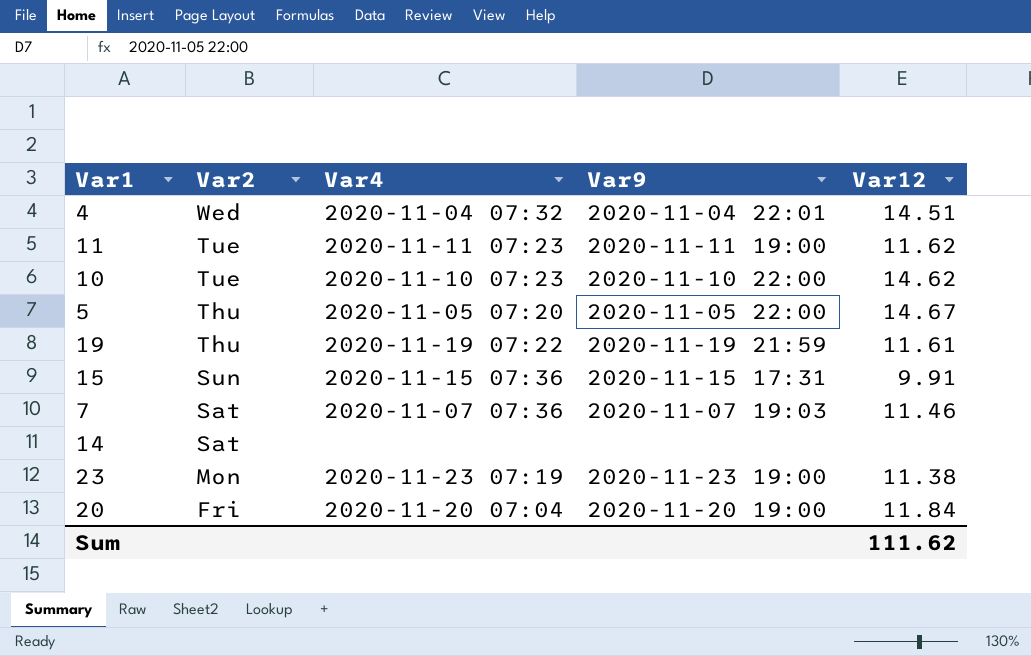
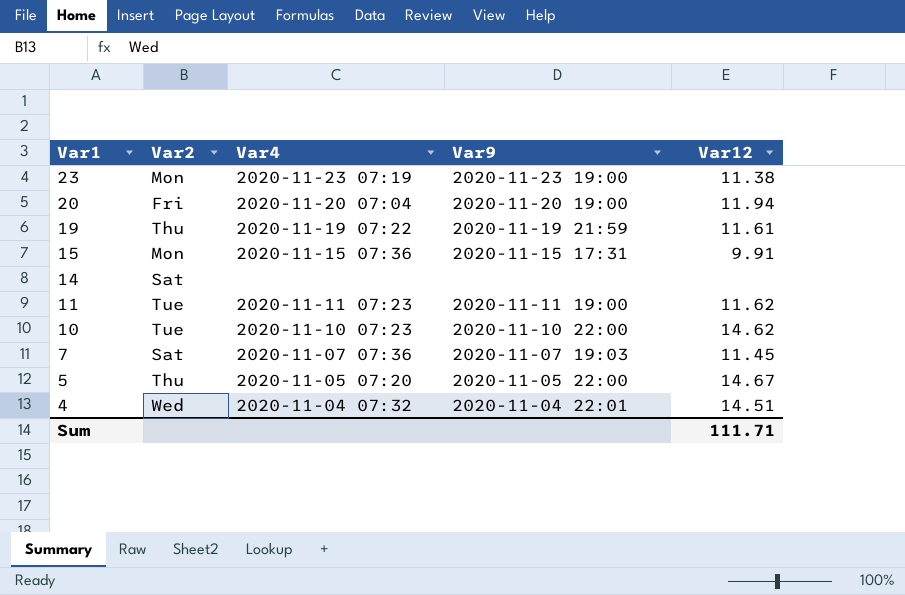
row order: Var2 descending -> Var1 descending
20 | Var12: 11.84 -> 11.94
15 | Var2: Sun -> Mon
7 | Var12: 11.46 -> 11.45
Sum | Var12: 111.62 -> 111.71

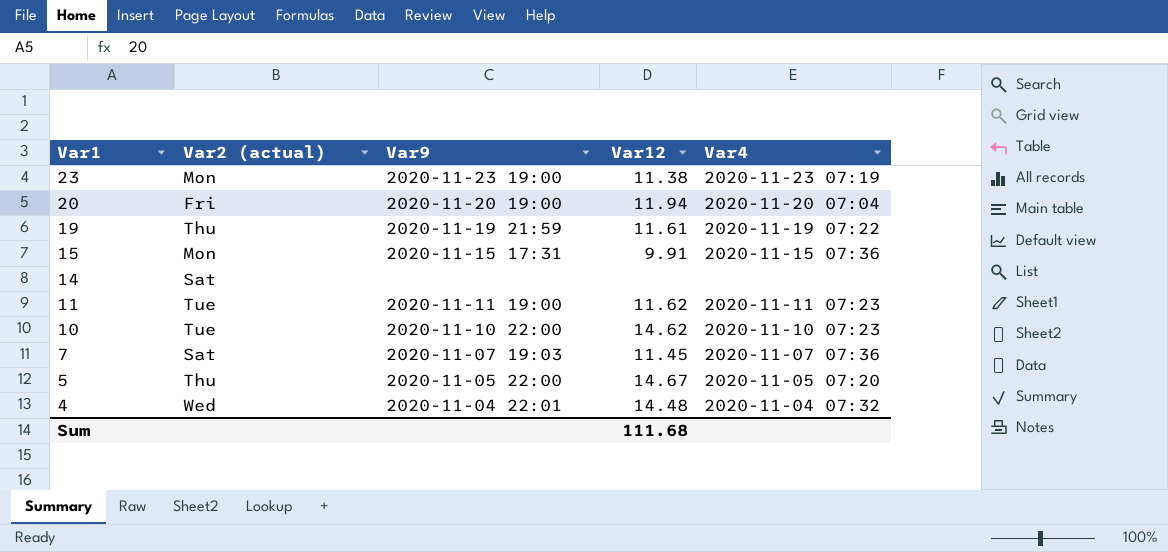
column name: Var2 -> Var2 (actual)
column Var4 | position: 3 -> 5
4 | Var12: 14.51 -> 14.48
Sum | Var12: 111.71 -> 111.68

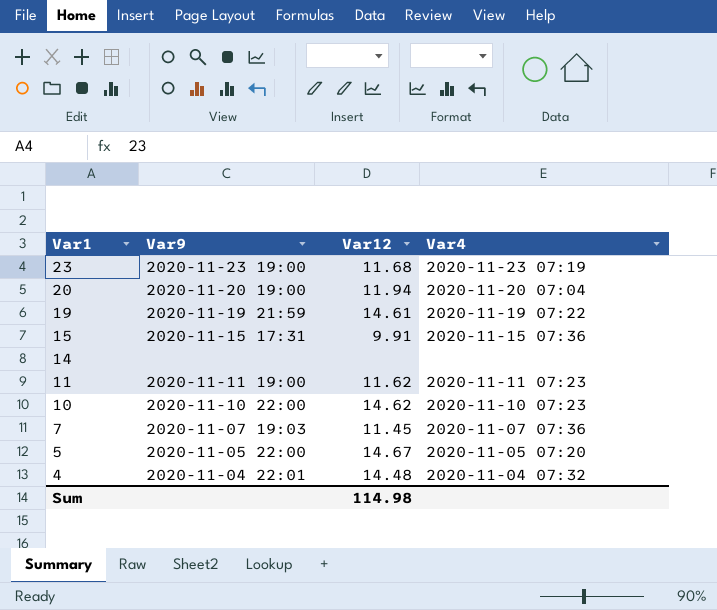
column Var2 (actual) | position: 2 -> none
23 | Var12: 11.38 -> 11.68
19 | Var12: 11.61 -> 14.61
Sum | Var12: 111.68 -> 114.98

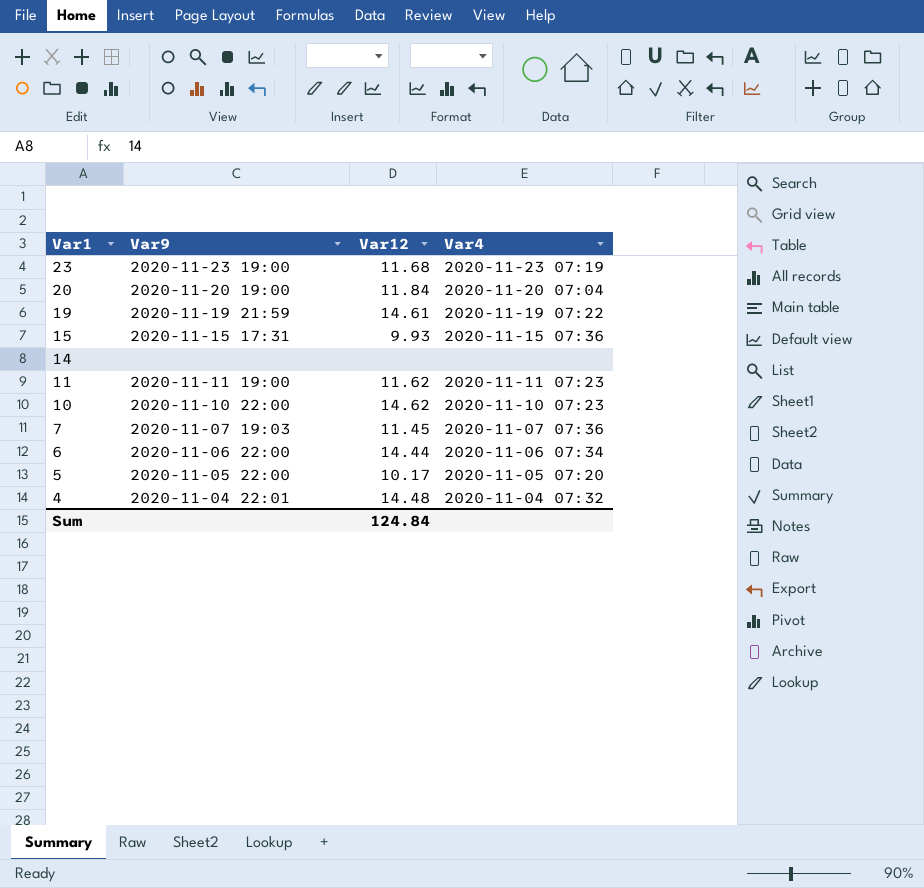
20 | Var12: 11.94 -> 11.84
15 | Var12: 9.91 -> 9.93
row 6: none -> 2020-11-06 22:00 | 14.44 | 2020-11-06 07:34
5 | Var12: 14.67 -> 10.17
Sum | Var12: 114.98 -> 124.84

